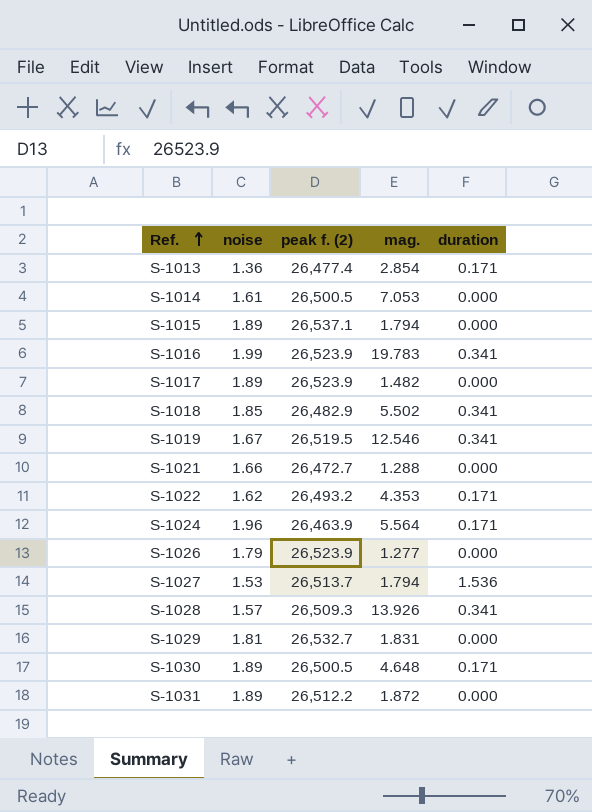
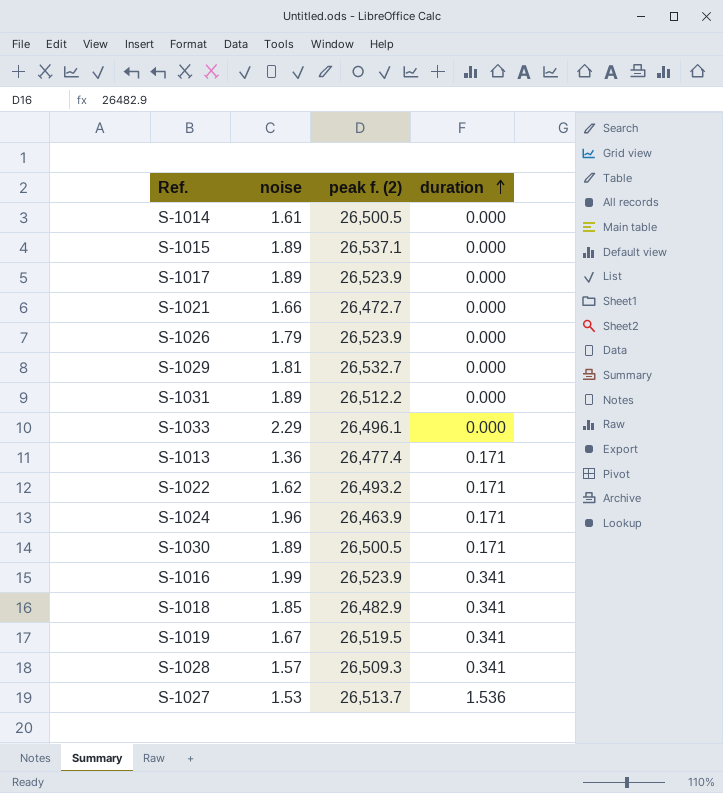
row order: Ref. ascending -> duration ascending
column mag. | position: 4 -> none
row S-1033: none -> 2.29 | 26,496.1 | 0.000

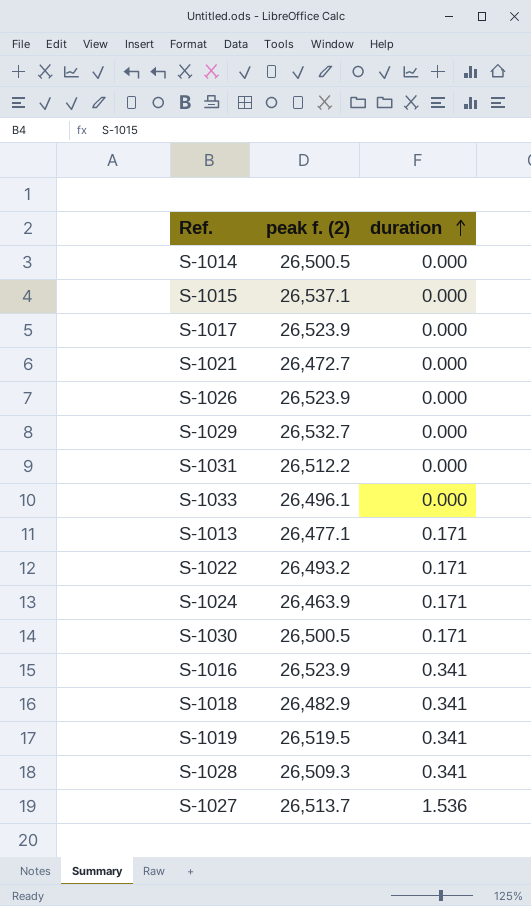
column noise | position: 2 -> none
S-1013 | peak f. (2): 26,477.4 -> 26,477.1

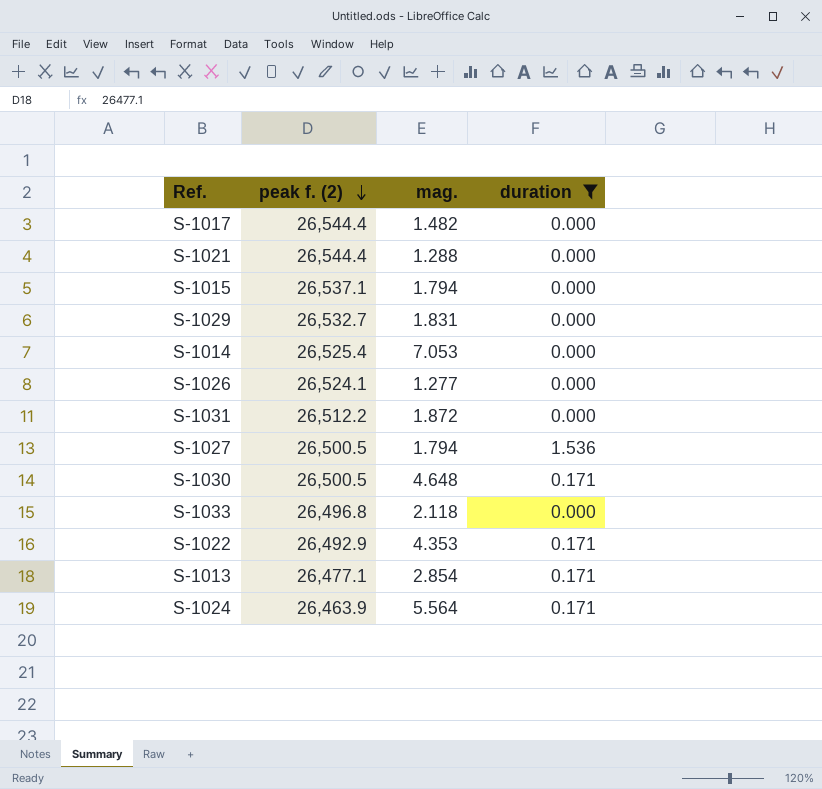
filter: none -> duration != 0.341
row order: duration ascending -> peak f. (2) descending
column mag. | position: none -> 3
S-1017 | peak f. (2): 26,523.9 -> 26,544.4
S-1021 | peak f. (2): 26,472.7 -> 26,544.4
S-1014 | peak f. (2): 26,500.5 -> 26,525.4
S-1026 | peak f. (2): 26,523.9 -> 26,524.1
S-1027 | peak f. (2): 26,513.7 -> 26,500.5
S-1033 | peak f. (2): 26,496.1 -> 26,496.8
S-1022 | peak f. (2): 26,493.2 -> 26,492.9

